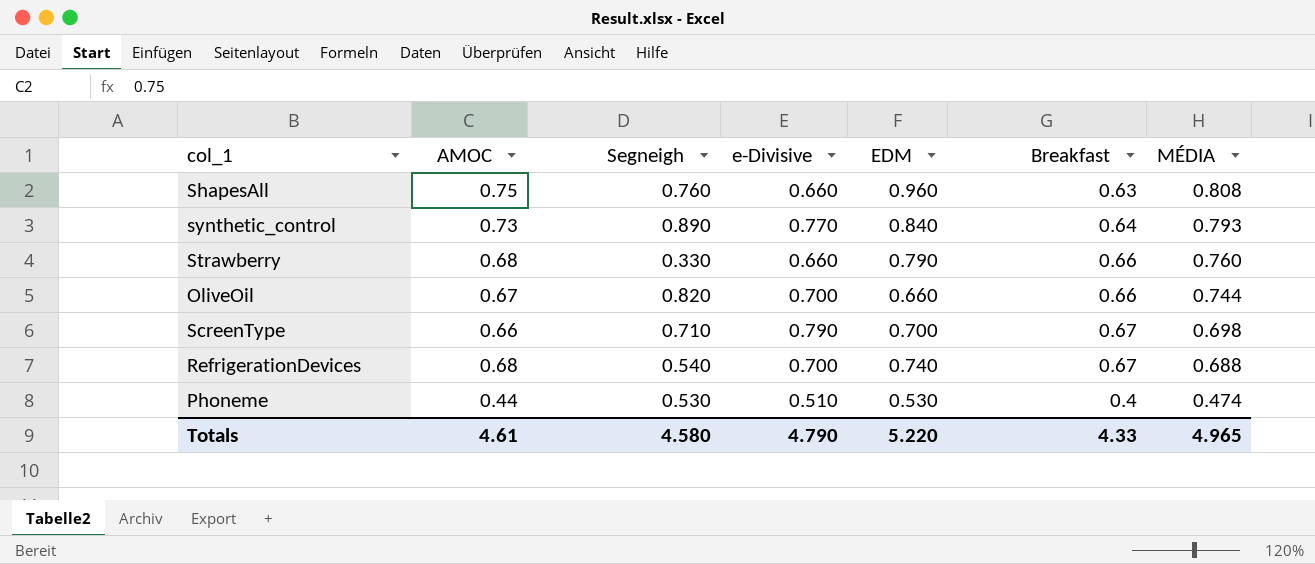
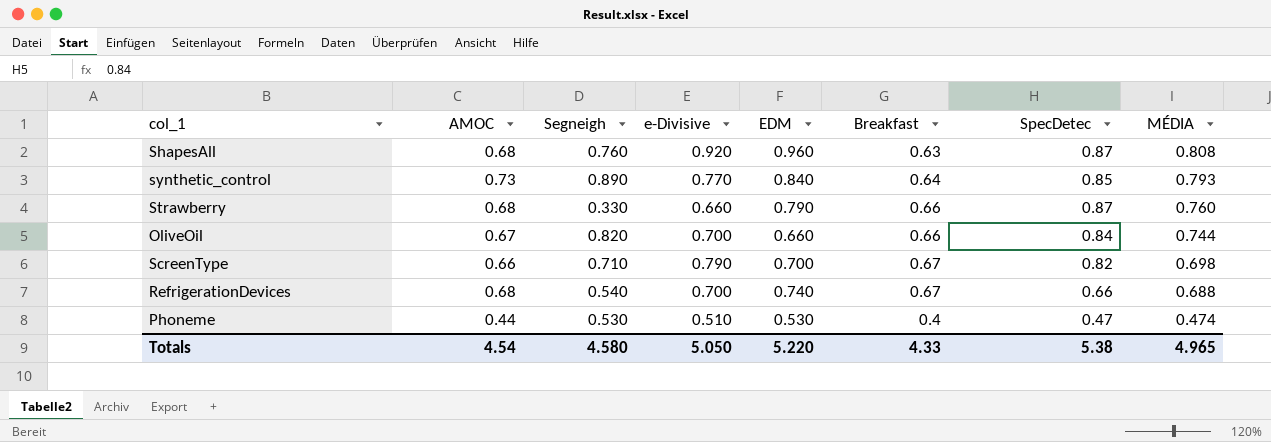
column SpecDetec | position: none -> 7
ShapesAll | AMOC: 0.75 -> 0.68
ShapesAll | e-Divisive: 0.660 -> 0.920
Totals | AMOC: 4.61 -> 4.54
Totals | e-Divisive: 4.790 -> 5.050

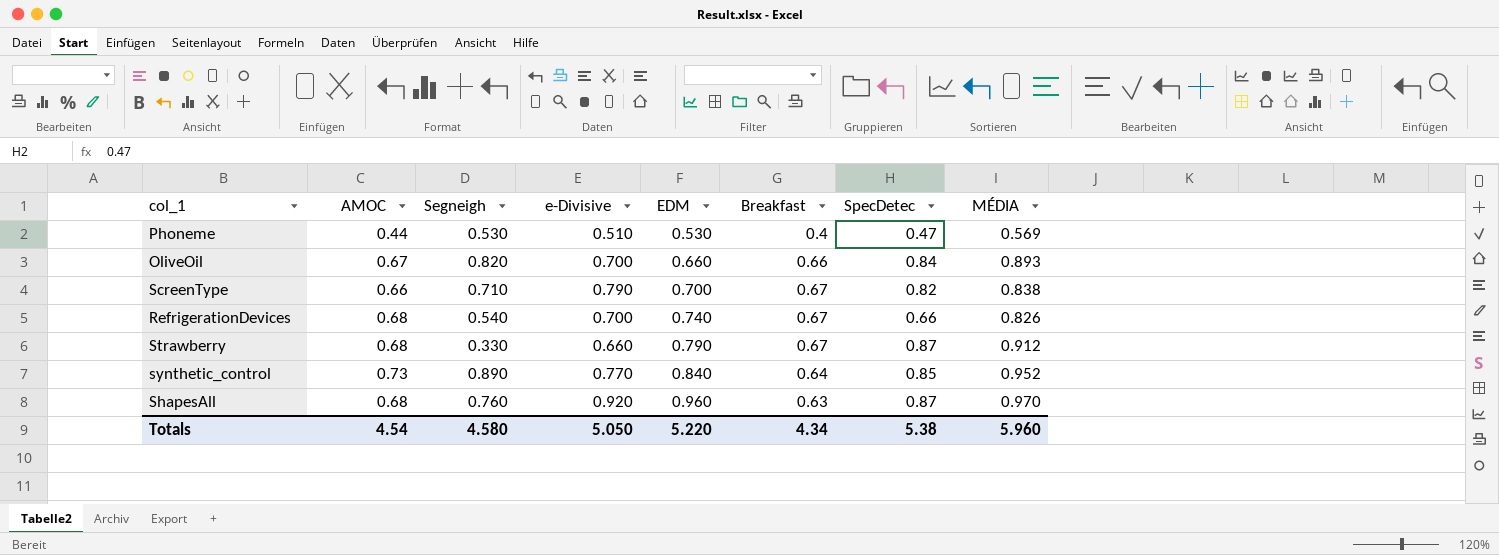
row order: MÉDIA descending -> EDM ascending
Phoneme | MÉDIA: 0.474 -> 0.569
OliveOil | MÉDIA: 0.744 -> 0.893
ScreenType | MÉDIA: 0.698 -> 0.838
RefrigerationDevices | MÉDIA: 0.688 -> 0.826
Strawberry | Breakfast: 0.66 -> 0.67
Strawberry | MÉDIA: 0.760 -> 0.912
synthetic_control | MÉDIA: 0.793 -> 0.952
ShapesAll | MÉDIA: 0.808 -> 0.970
Totals | Breakfast: 4.33 -> 4.34
Totals | MÉDIA: 4.965 -> 5.960

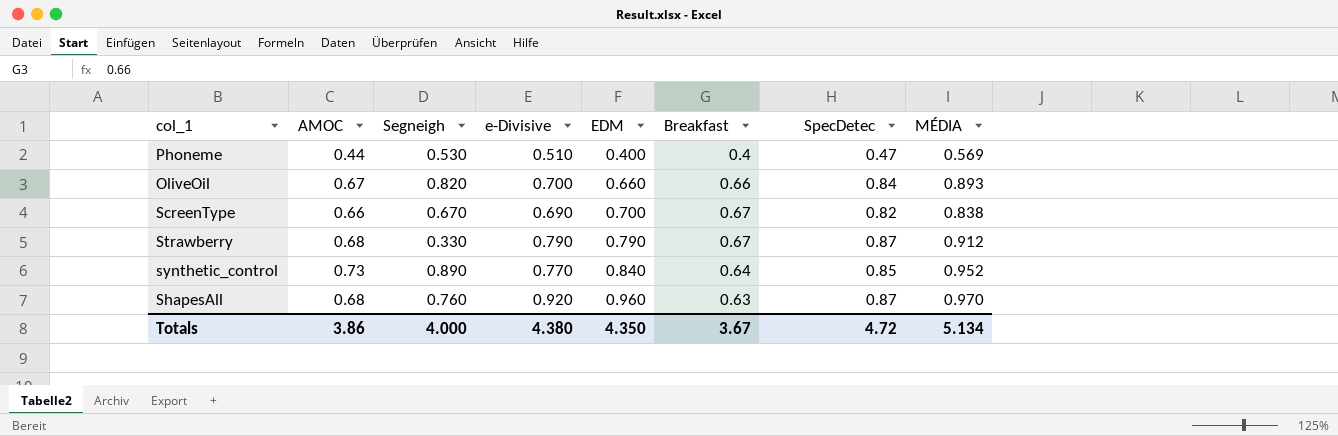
row RefrigerationDevices: 0.68 | 0.540 | 0.700 | 0.740 | 0.67 | 0.66 | 0.826 -> none
Phoneme | EDM: 0.530 -> 0.400
ScreenType | Segneigh: 0.710 -> 0.670
ScreenType | e-Divisive: 0.790 -> 0.690
Strawberry | e-Divisive: 0.660 -> 0.790
Totals | AMOC: 4.54 -> 3.86
Totals | Segneigh: 4.580 -> 4.000
Totals | e-Divisive: 5.050 -> 4.380
Totals | EDM: 5.220 -> 4.350
Totals | Breakfast: 4.34 -> 3.67
Totals | SpecDetec: 5.38 -> 4.72
Totals | MÉDIA: 5.960 -> 5.134

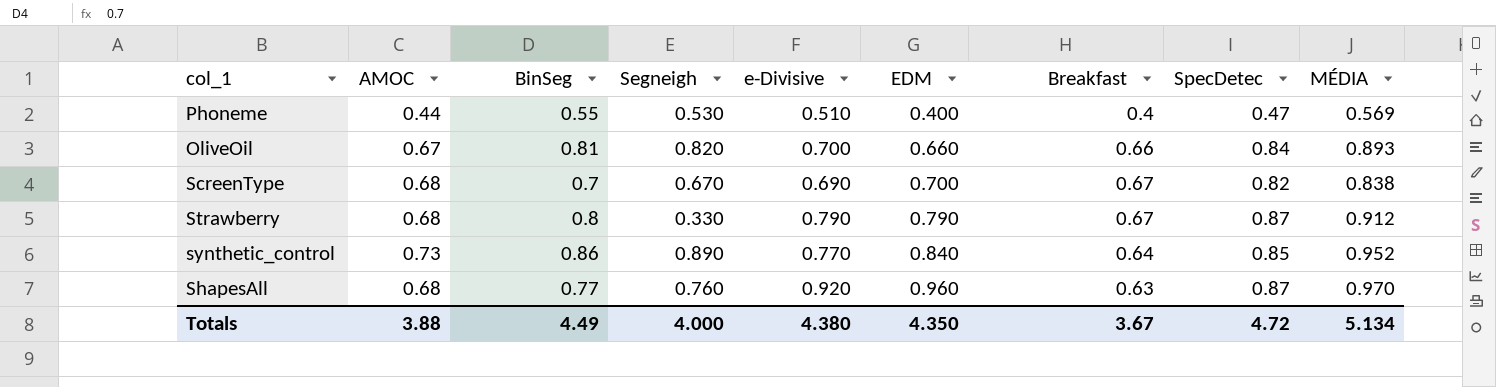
column BinSeg | position: none -> 3
ScreenType | AMOC: 0.66 -> 0.68
Totals | AMOC: 3.86 -> 3.88

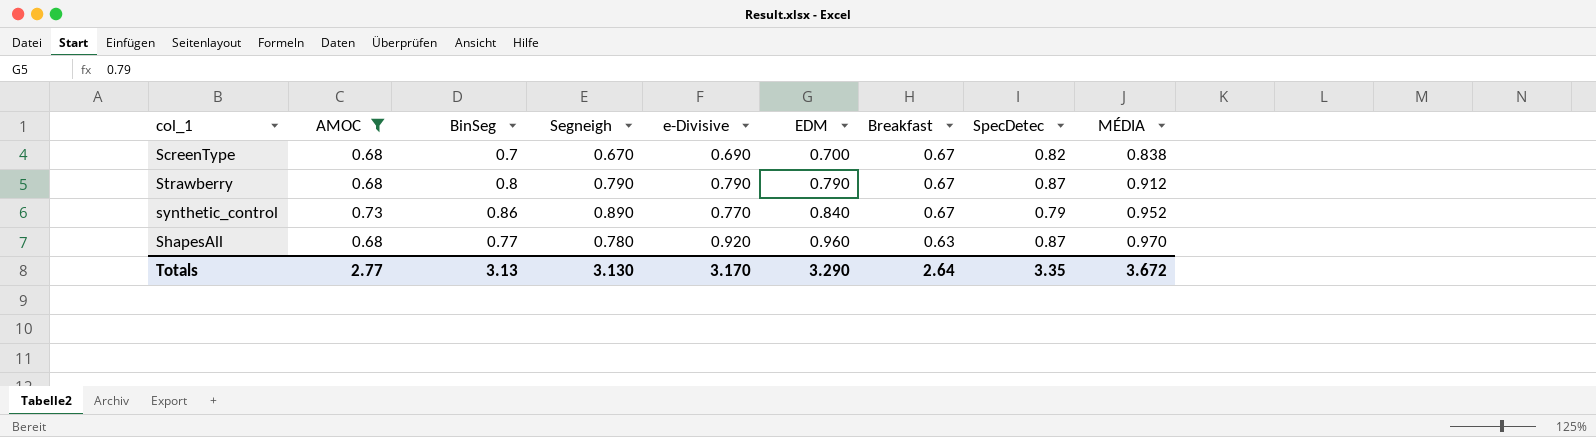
filter: none -> AMOC >= 0.68
Strawberry | Segneigh: 0.330 -> 0.790
synthetic_control | Breakfast: 0.64 -> 0.67
synthetic_control | SpecDetec: 0.85 -> 0.79
ShapesAll | Segneigh: 0.760 -> 0.780
Totals | AMOC: 3.88 -> 2.77
Totals | BinSeg: 4.49 -> 3.13
Totals | Segneigh: 4.000 -> 3.130
Totals | e-Divisive: 4.380 -> 3.170
Totals | EDM: 4.350 -> 3.290
Totals | Breakfast: 3.67 -> 2.64
Totals | SpecDetec: 4.72 -> 3.35
Totals | MÉDIA: 5.134 -> 3.672

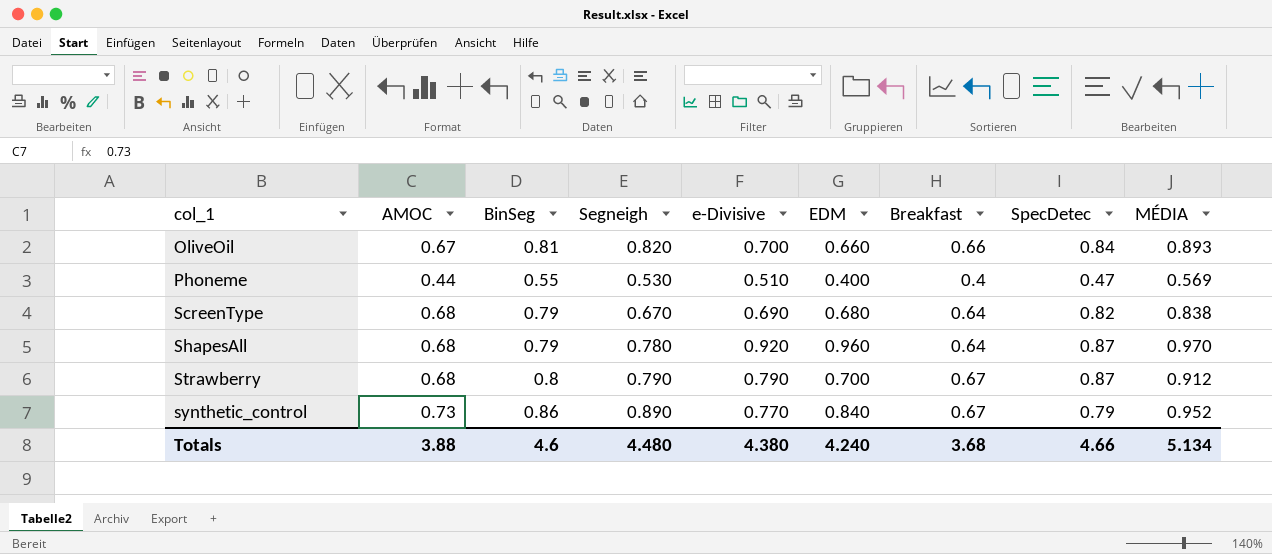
filter: AMOC >= 0.68 -> none
row order: EDM ascending -> col_1 ascending
ScreenType | BinSeg: 0.7 -> 0.79
ScreenType | EDM: 0.700 -> 0.680
ScreenType | Breakfast: 0.67 -> 0.64
ShapesAll | BinSeg: 0.77 -> 0.79
ShapesAll | Breakfast: 0.63 -> 0.64
Strawberry | EDM: 0.790 -> 0.700
Totals | AMOC: 2.77 -> 3.88
Totals | BinSeg: 3.13 -> 4.6
Totals | Segneigh: 3.130 -> 4.480
Totals | e-Divisive: 3.170 -> 4.380
Totals | EDM: 3.290 -> 4.240
Totals | Breakfast: 2.64 -> 3.68
Totals | SpecDetec: 3.35 -> 4.66
Totals | MÉDIA: 3.672 -> 5.134

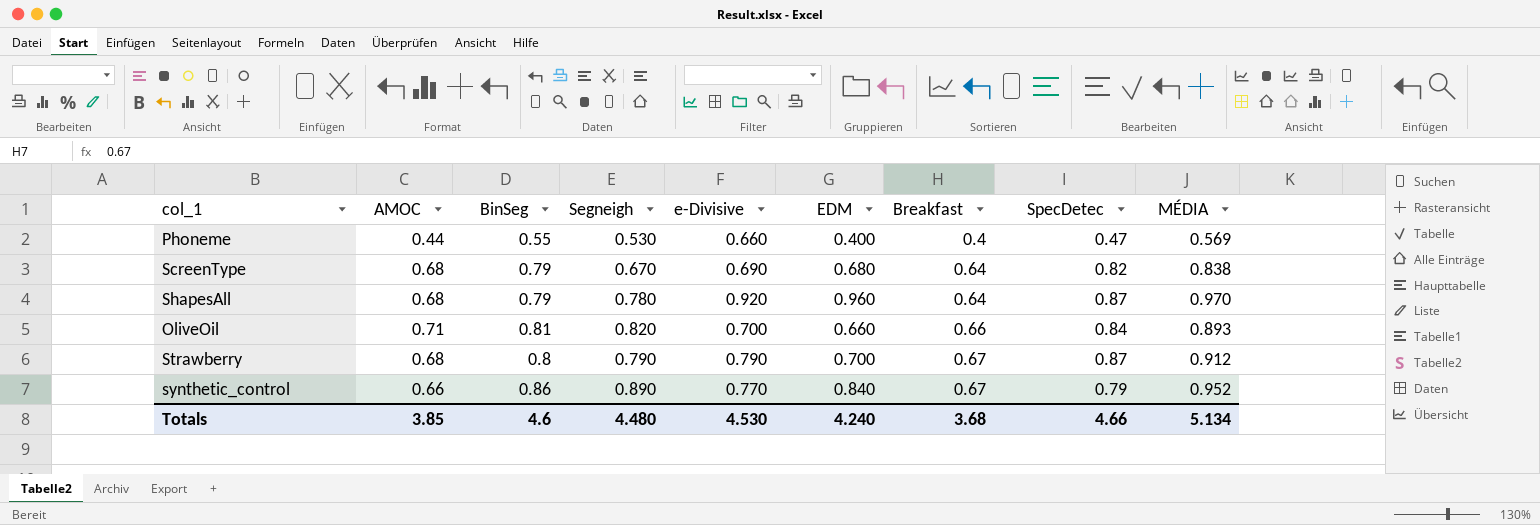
row order: col_1 ascending -> Breakfast ascending
Phoneme | e-Divisive: 0.510 -> 0.660
OliveOil | AMOC: 0.67 -> 0.71
synthetic_control | AMOC: 0.73 -> 0.66
Totals | AMOC: 3.88 -> 3.85
Totals | e-Divisive: 4.380 -> 4.530

